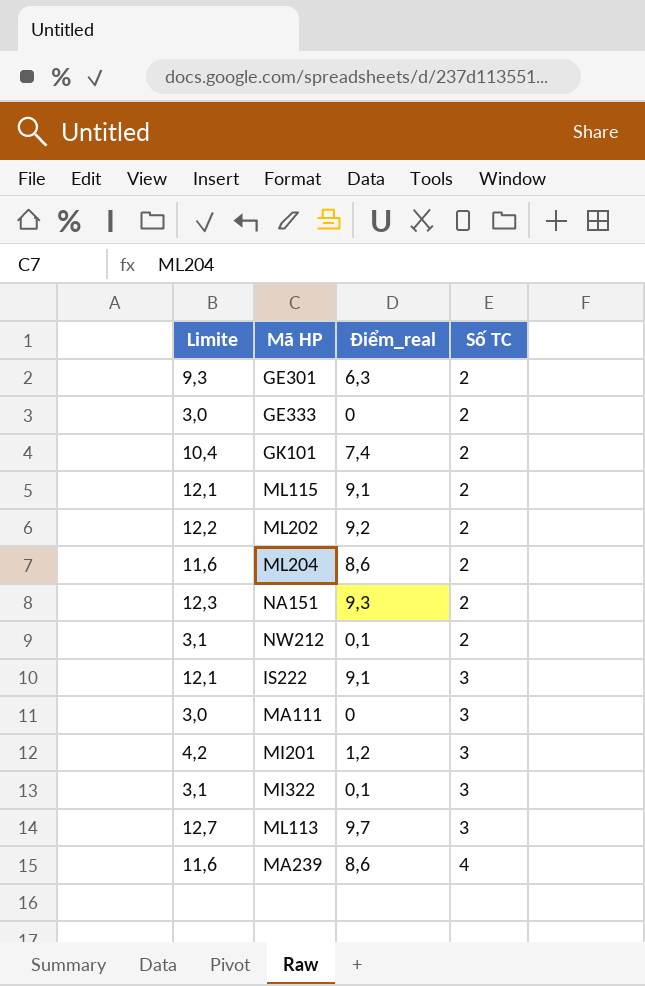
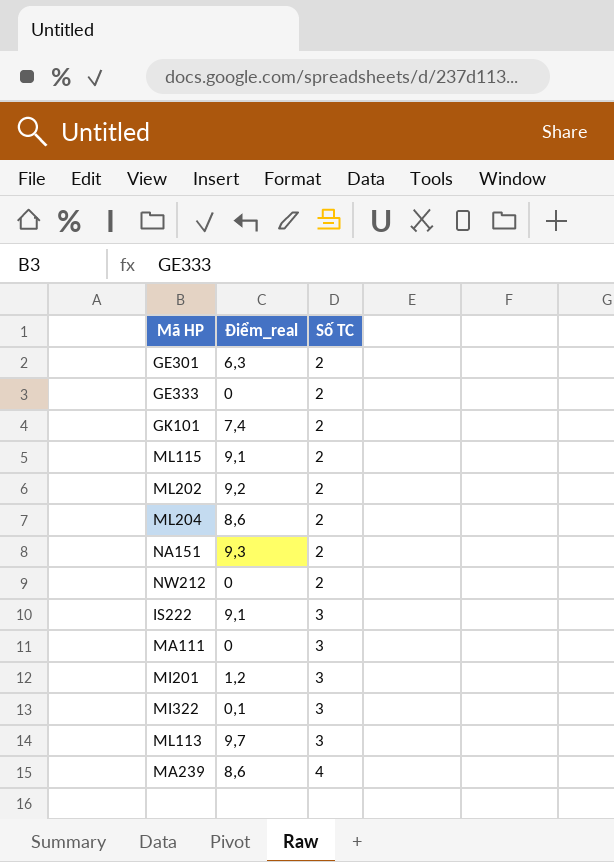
column Limite | formula: [Điểm_real] + 3 -> none
NW212 | Điểm_real: 0,1 -> 0

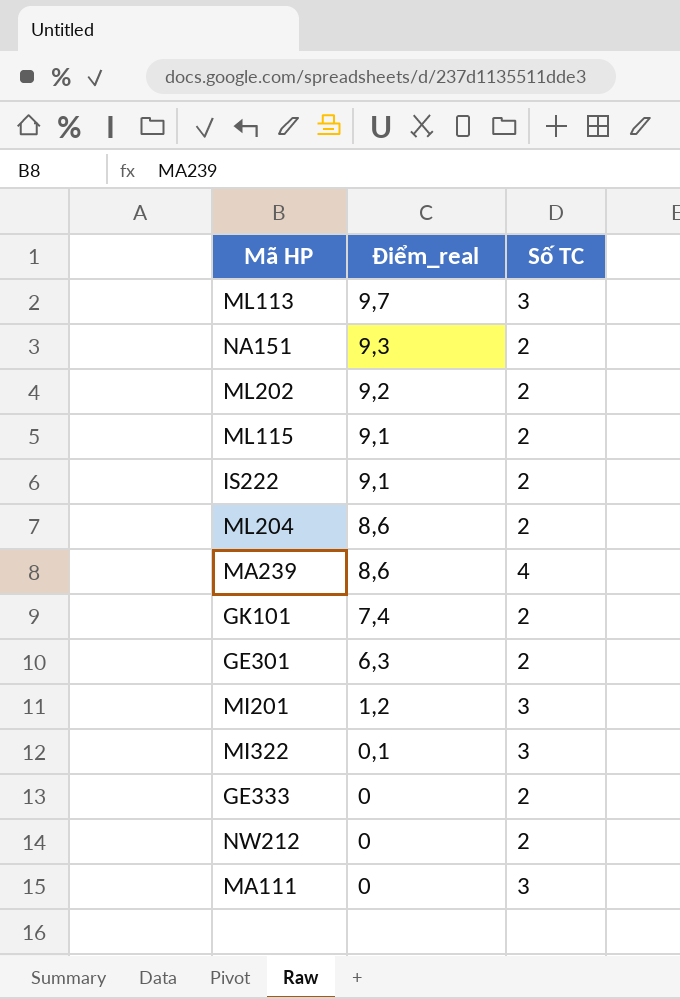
row order: Số TC ascending -> Điểm_real descending
IS222 | Số TC: 3 -> 2

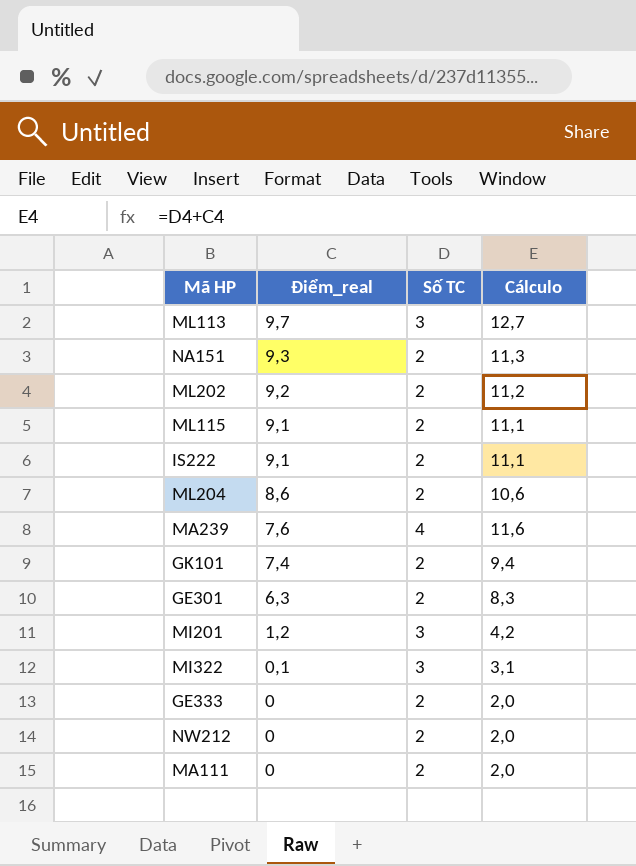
column Cálculo | formula: none -> [Điểm_real] + [Số TC]
MA239 | Điểm_real: 8,6 -> 7,6
MA111 | Số TC: 3 -> 2

